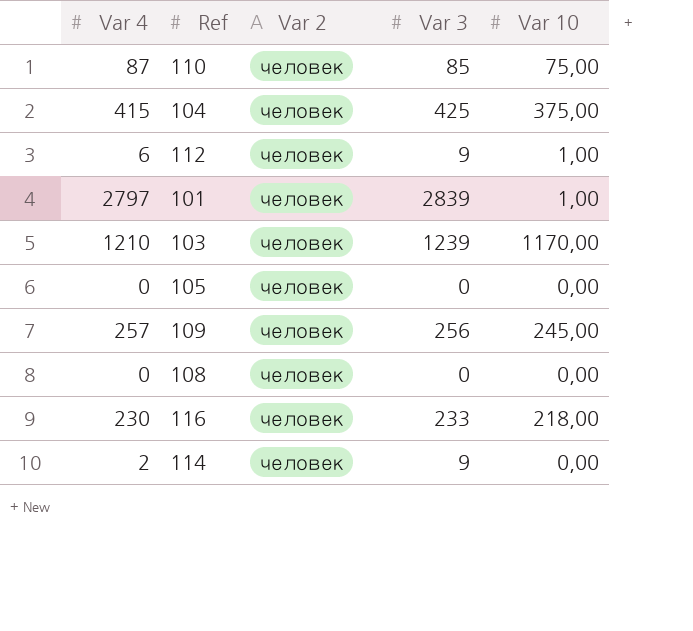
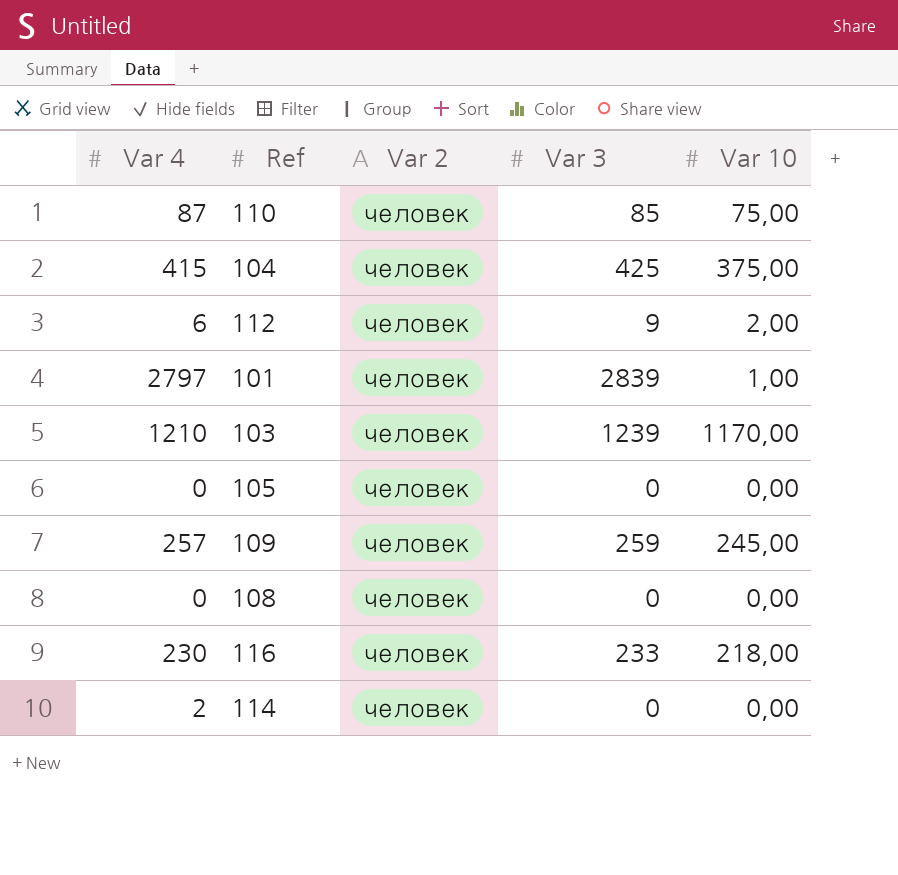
112 | Var 10: 1,00 -> 2,00
109 | Var 3: 256 -> 259
114 | Var 3: 9 -> 0

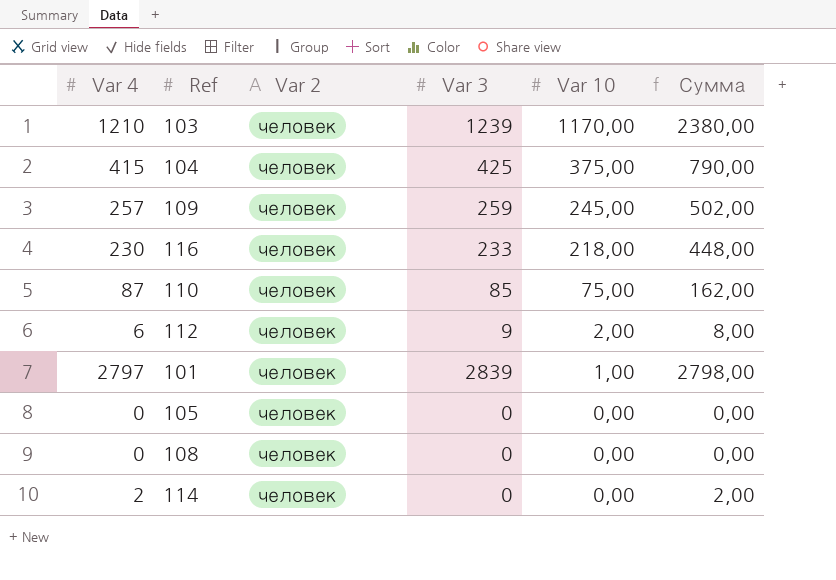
row order: none -> Var 10 descending
column Сумма | formula: none -> [Var 4] + [Var 10]

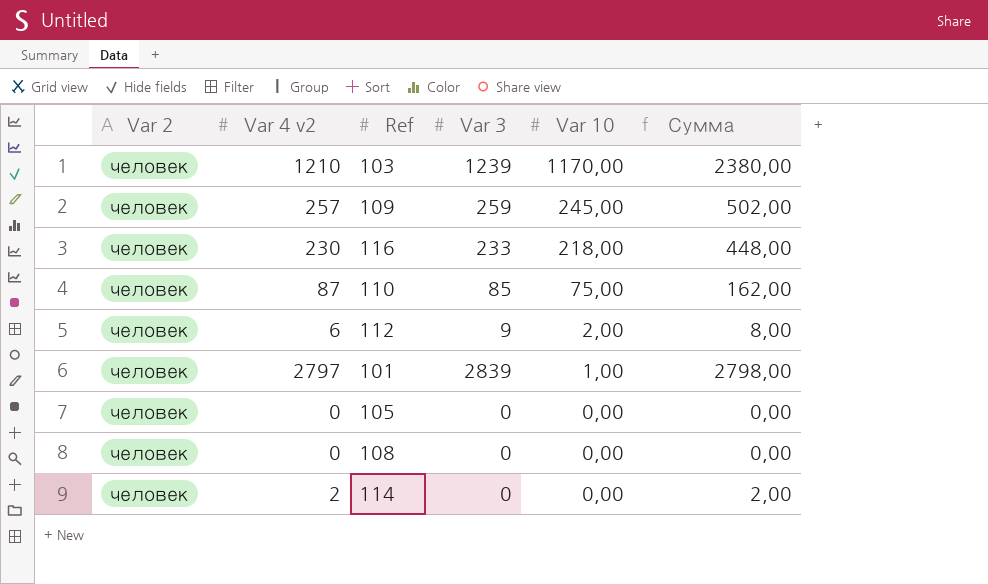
column Var 2 | position: 3 -> 1
column name: Var 4 -> Var 4 v2
row 104: 415 | человек | 425 | 375,00 | 790,00 -> none

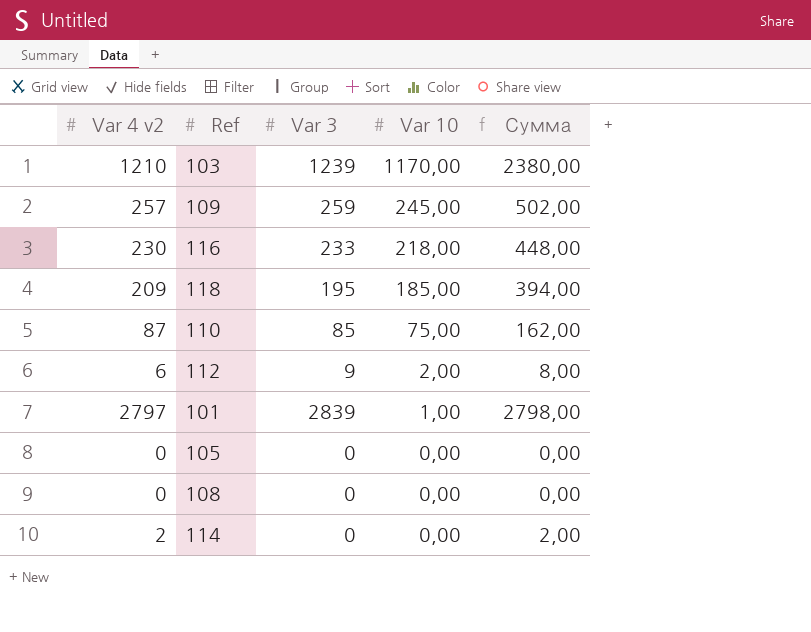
column Var 2 | position: 1 -> none
row 118: none -> 209 | 195 | 185,00 | 394,00

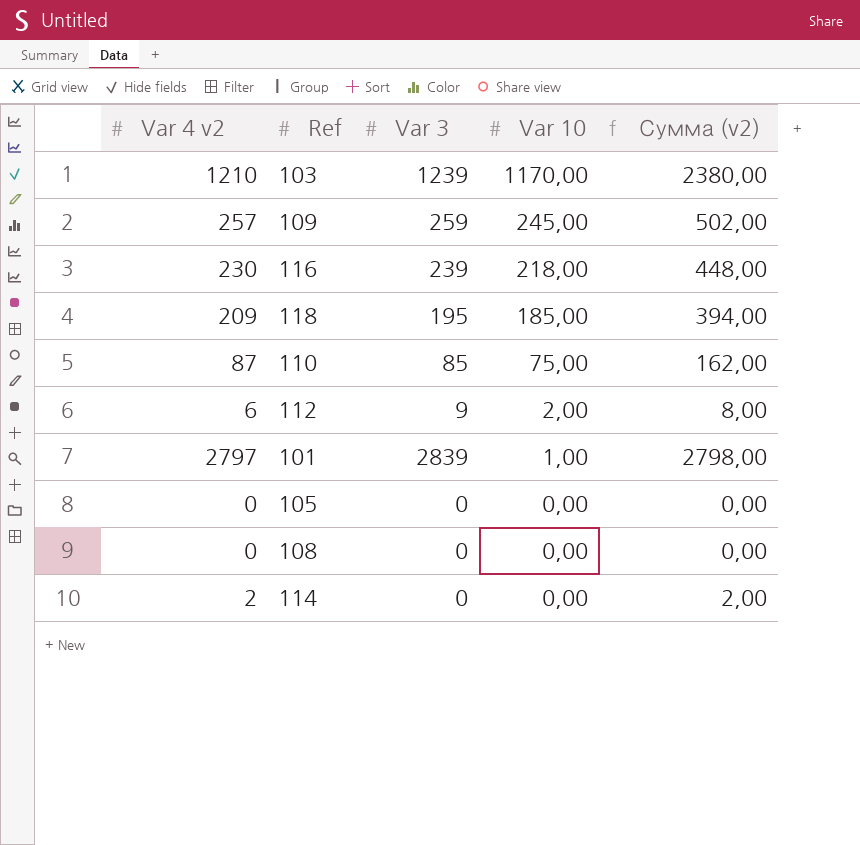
column name: Сумма -> Сумма (v2)
116 | Var 3: 233 -> 239

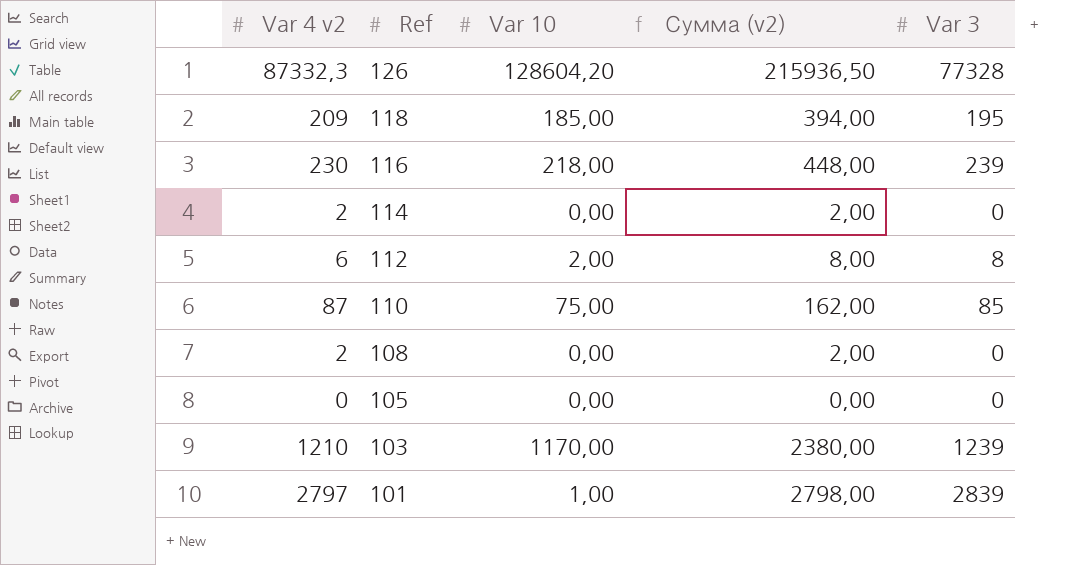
row order: Var 10 descending -> Ref descending
column Var 3 | position: 3 -> 5
row 109: 257 | 259 | 245,00 | 502,00 -> none
row 126: none -> 87332,3 | 128604,20 | 215936,50 | 77328
112 | Var 3: 9 -> 8
108 | Var 4 v2: 0 -> 2
108 | Сумма (v2): 0,00 -> 2,00

